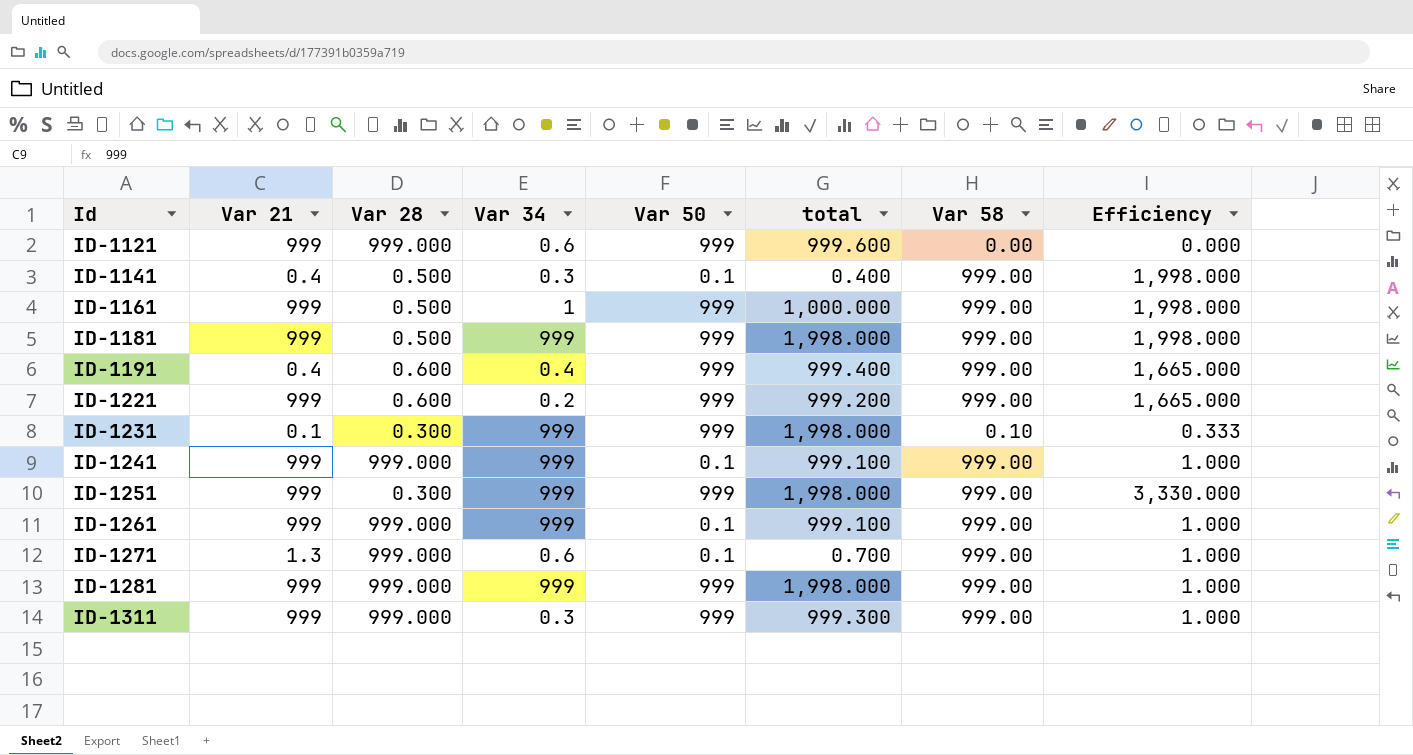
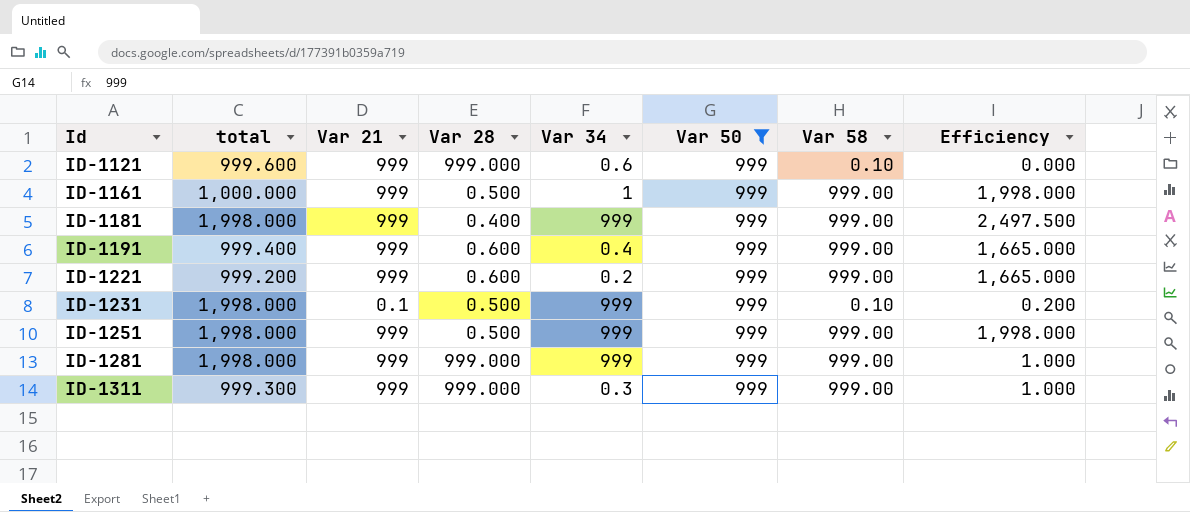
filter: none -> Var 50 = 999
column total | position: 6 -> 2
ID-1121 | Var 58: 0.00 -> 0.10
ID-1181 | Var 28: 0.500 -> 0.400
ID-1181 | Efficiency: 1,998.000 -> 2,497.500
ID-1191 | Var 21: 0.4 -> 999
ID-1231 | Var 28: 0.300 -> 0.500
ID-1231 | Efficiency: 0.333 -> 0.200
ID-1251 | Var 28: 0.300 -> 0.500
ID-1251 | Efficiency: 3,330.000 -> 1,998.000

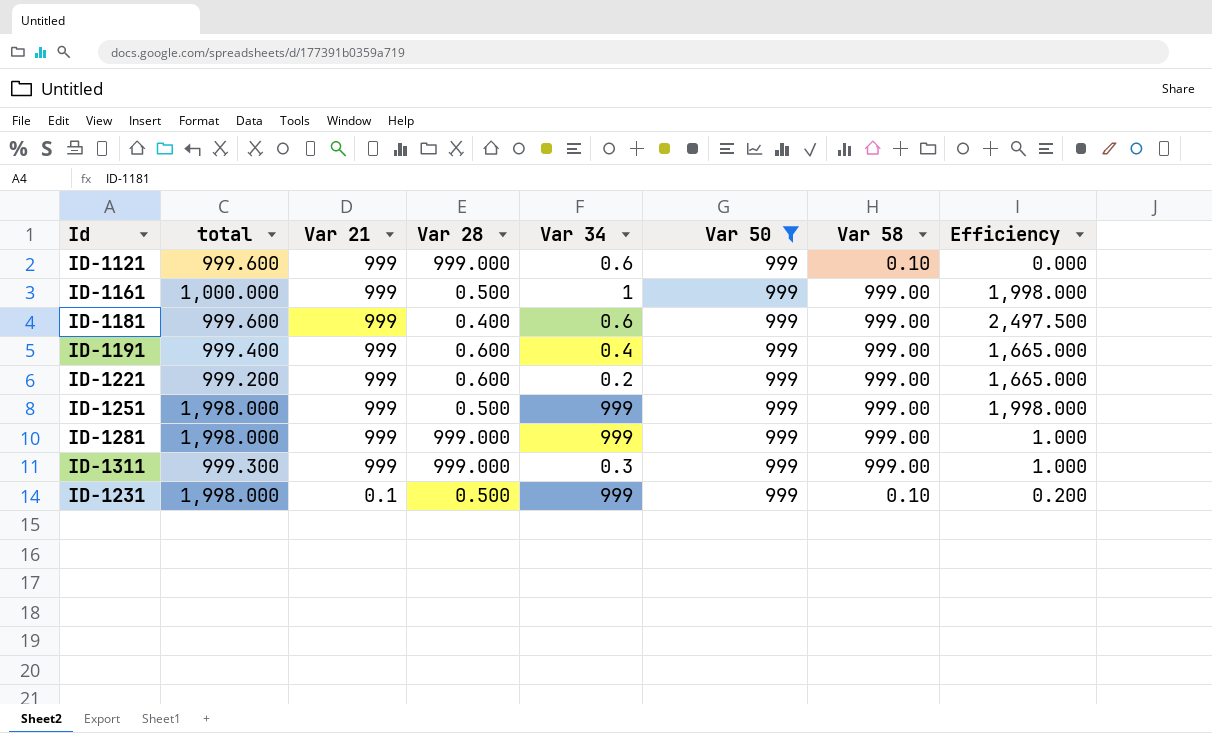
row order: Id ascending -> Var 21 descending
ID-1181 | total: 1,998.000 -> 999.600
ID-1181 | Var 34: 999 -> 0.6

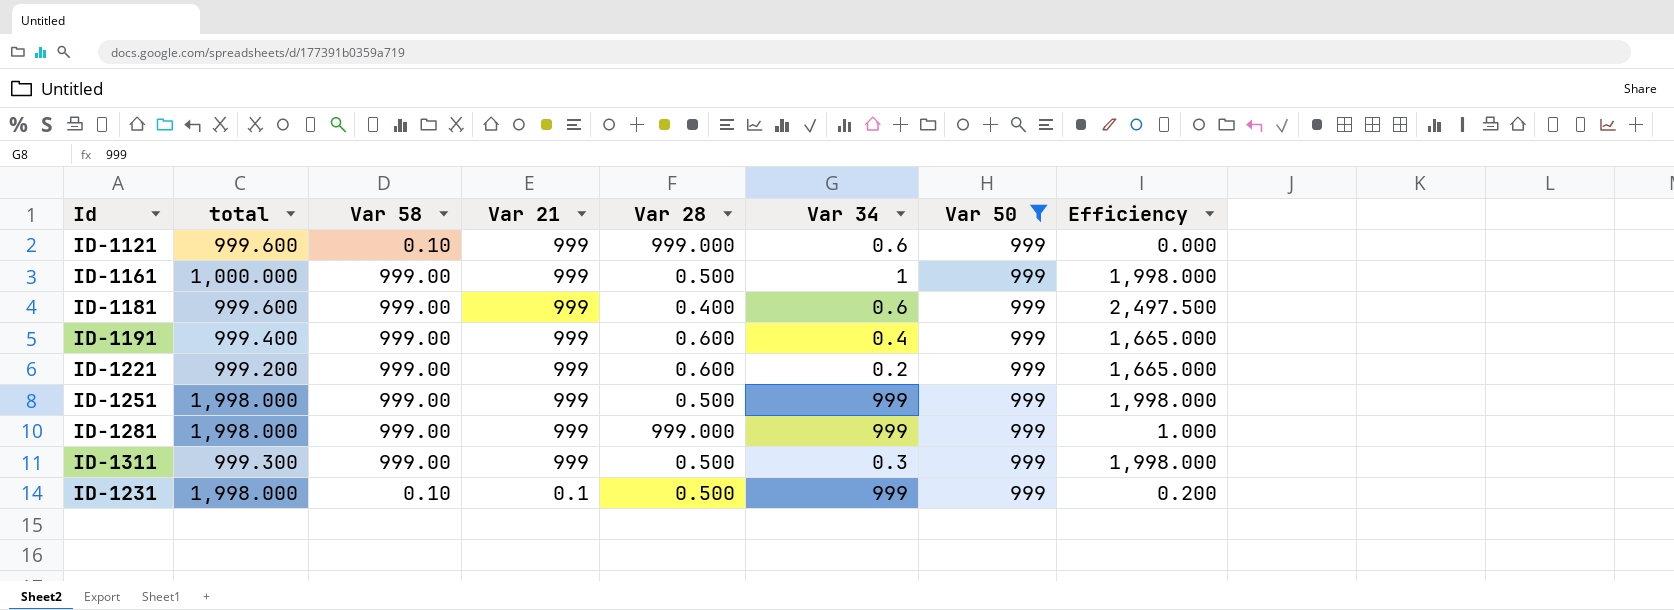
column Var 58 | position: 7 -> 3
ID-1311 | Var 28: 999.000 -> 0.500
ID-1311 | Efficiency: 1.000 -> 1,998.000

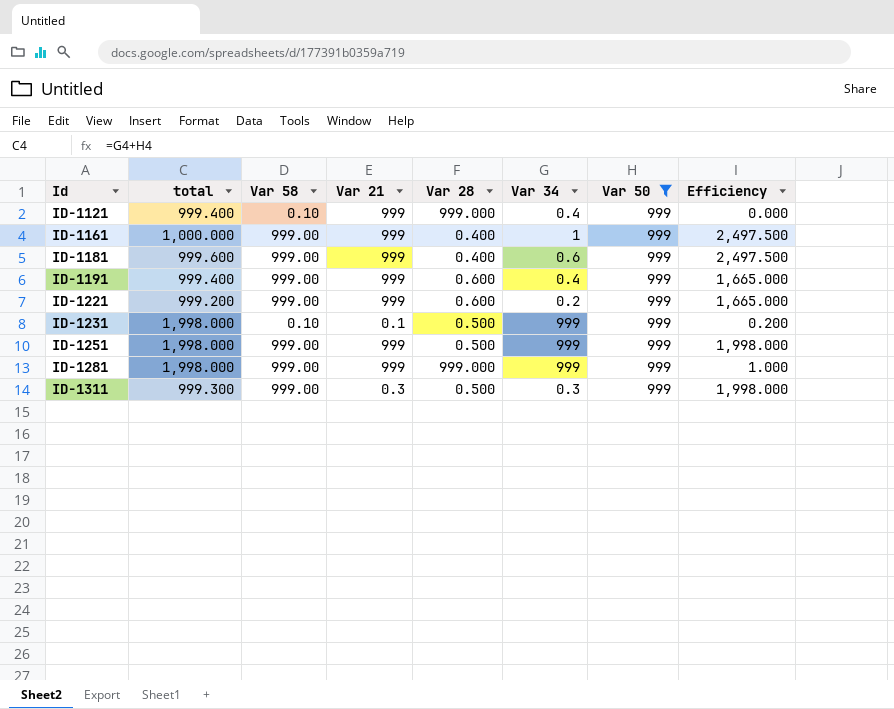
row order: Var 21 descending -> Id ascending
ID-1121 | total: 999.600 -> 999.400
ID-1121 | Var 34: 0.6 -> 0.4
ID-1161 | Var 28: 0.500 -> 0.400
ID-1161 | Efficiency: 1,998.000 -> 2,497.500
ID-1311 | Var 21: 999 -> 0.3

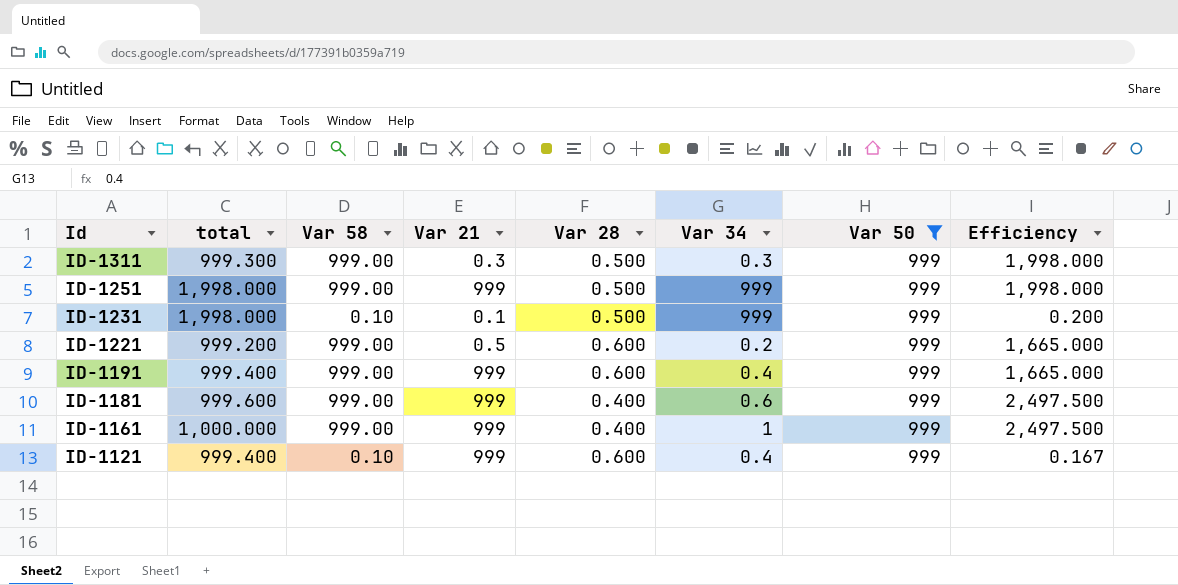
row order: Id ascending -> Id descending
row ID-1281: 1,998.000 | 999.00 | 999 | 999.000 | 999 | 999 | 1.000 -> none
ID-1221 | Var 21: 999 -> 0.5
ID-1121 | Var 28: 999.000 -> 0.600
ID-1121 | Efficiency: 0.000 -> 0.167

